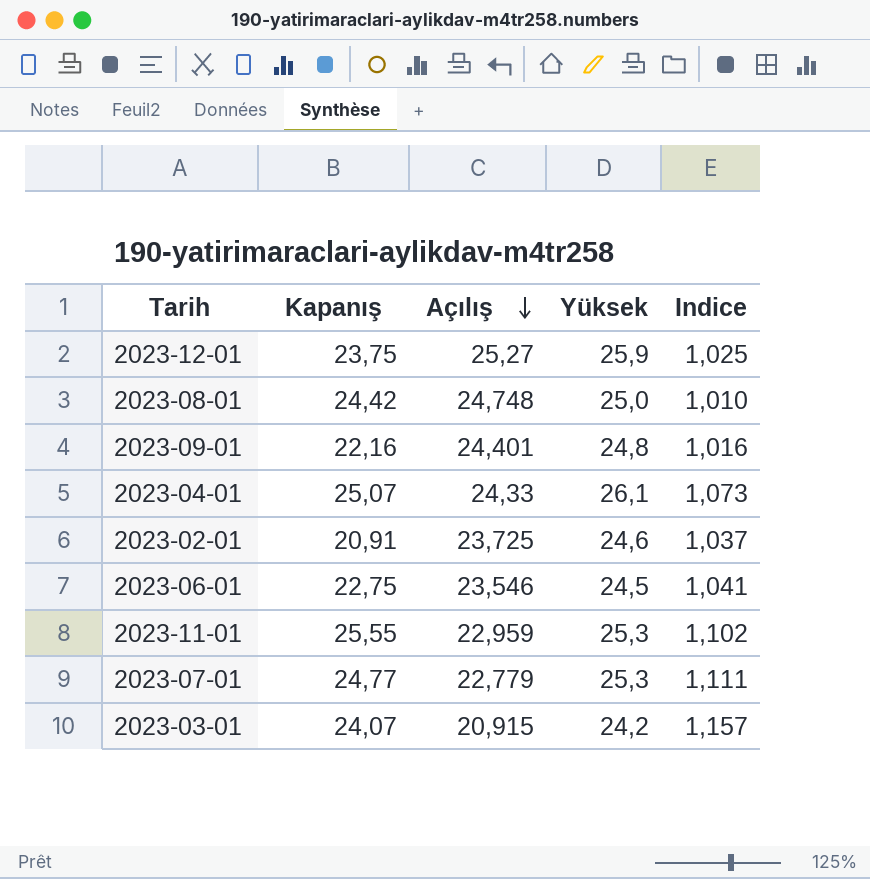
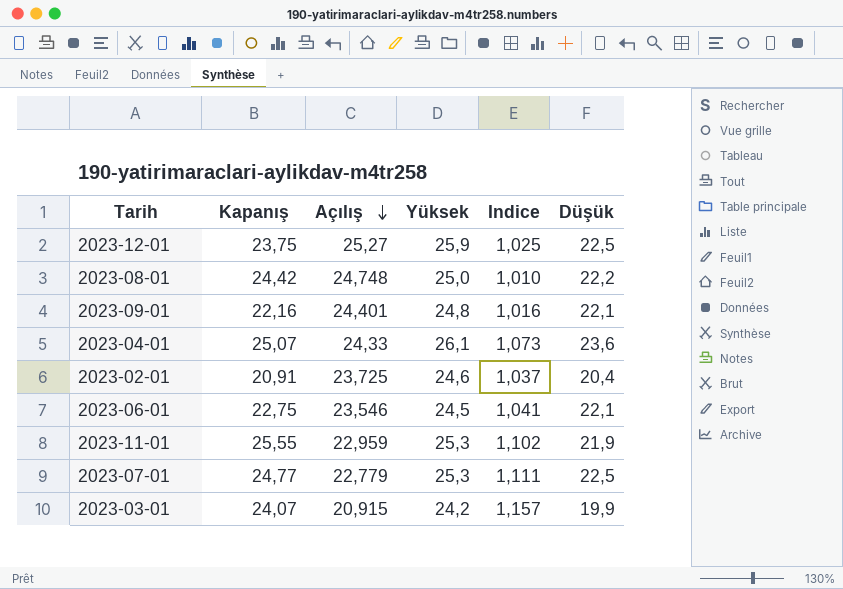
column Düşük | position: none -> 6

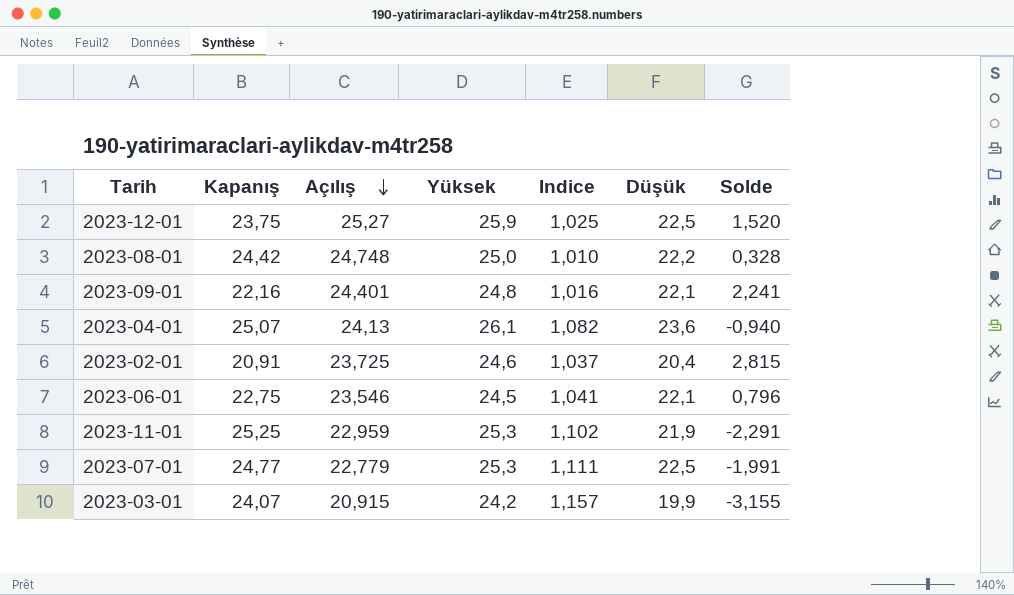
column Solde | formula: none -> [Açılış] - [Kapanış]
2023-04-01 | Açılış: 24,33 -> 24,13
2023-04-01 | Indice: 1,073 -> 1,082
2023-11-01 | Kapanış: 25,55 -> 25,25

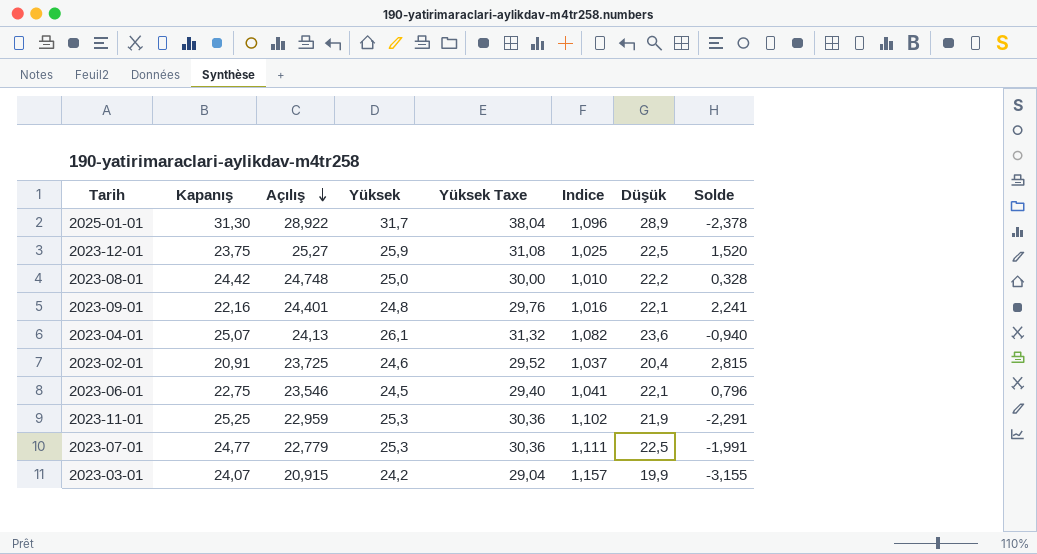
column Yüksek Taxe | formula: none -> [Yüksek] * 1,2
row 2025-01-01: none -> 31,30 | 28,922 | 31,7 | 38,04 | 1,096 | 28,9 | -2,378

